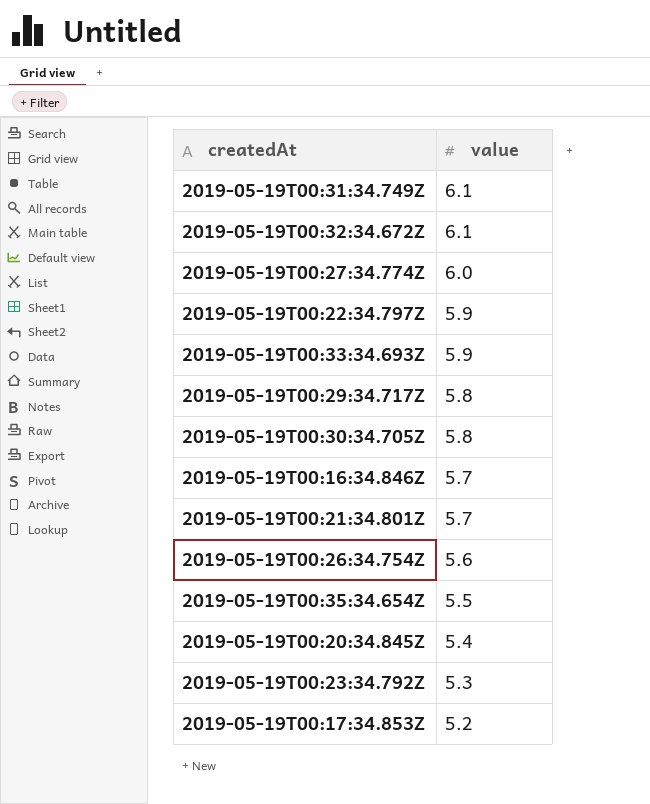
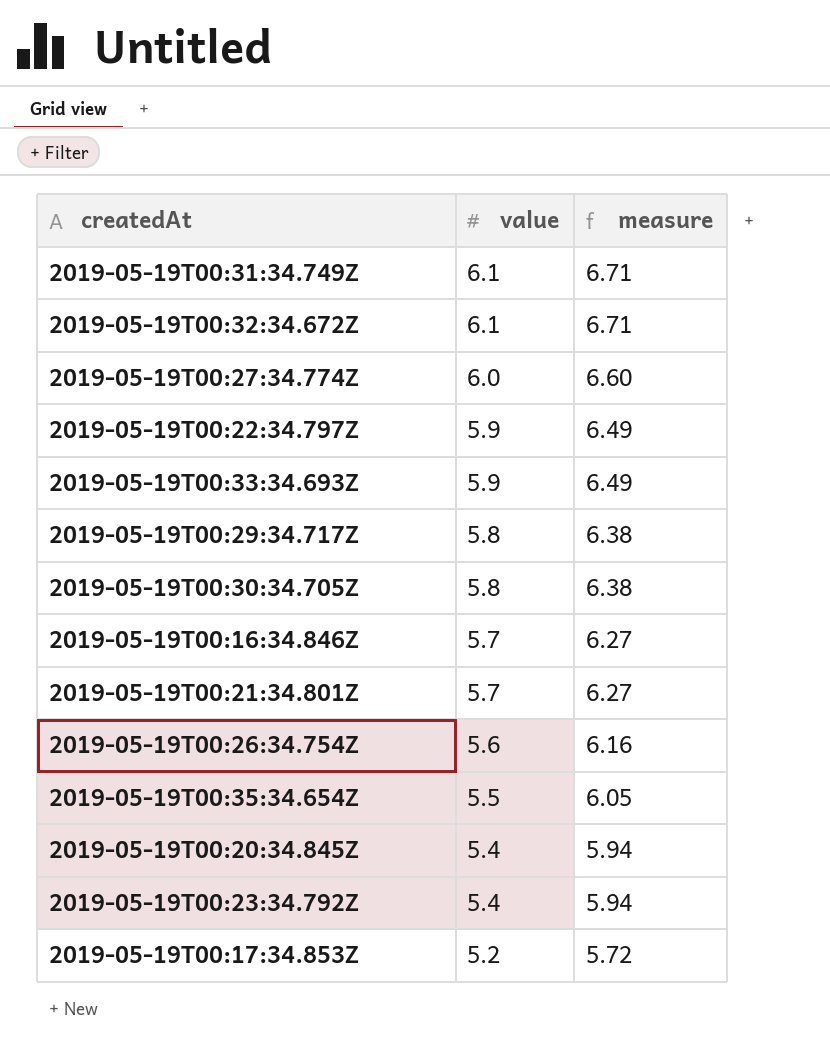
column measure | formula: none -> [value] * 1.1
2019-05-19T00:23:34.792Z | value: 5.3 -> 5.4

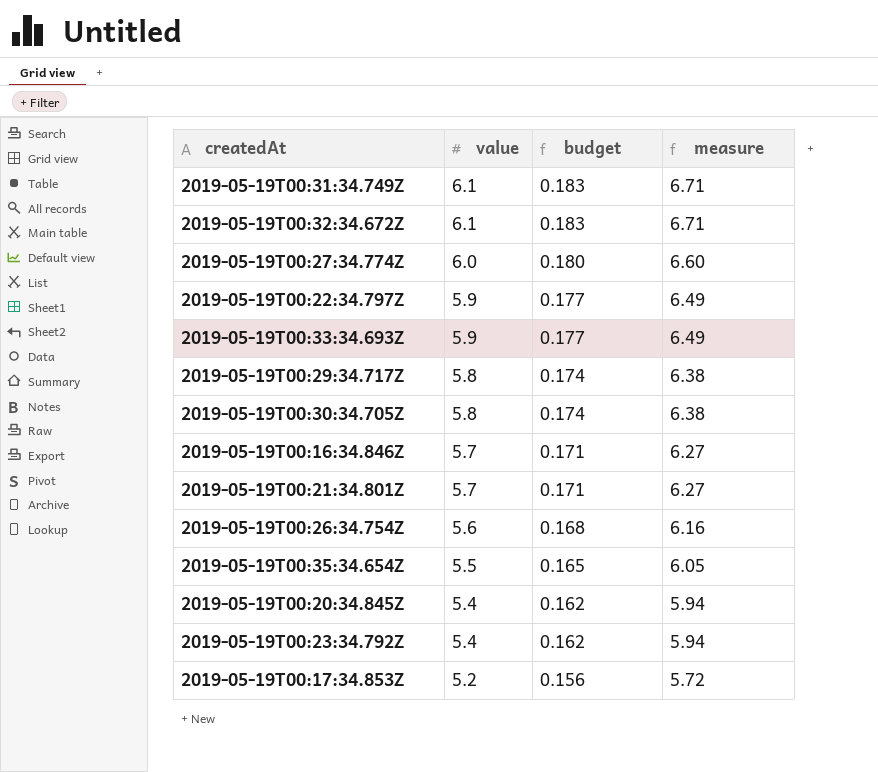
column budget | formula: none -> [value] * 0.03

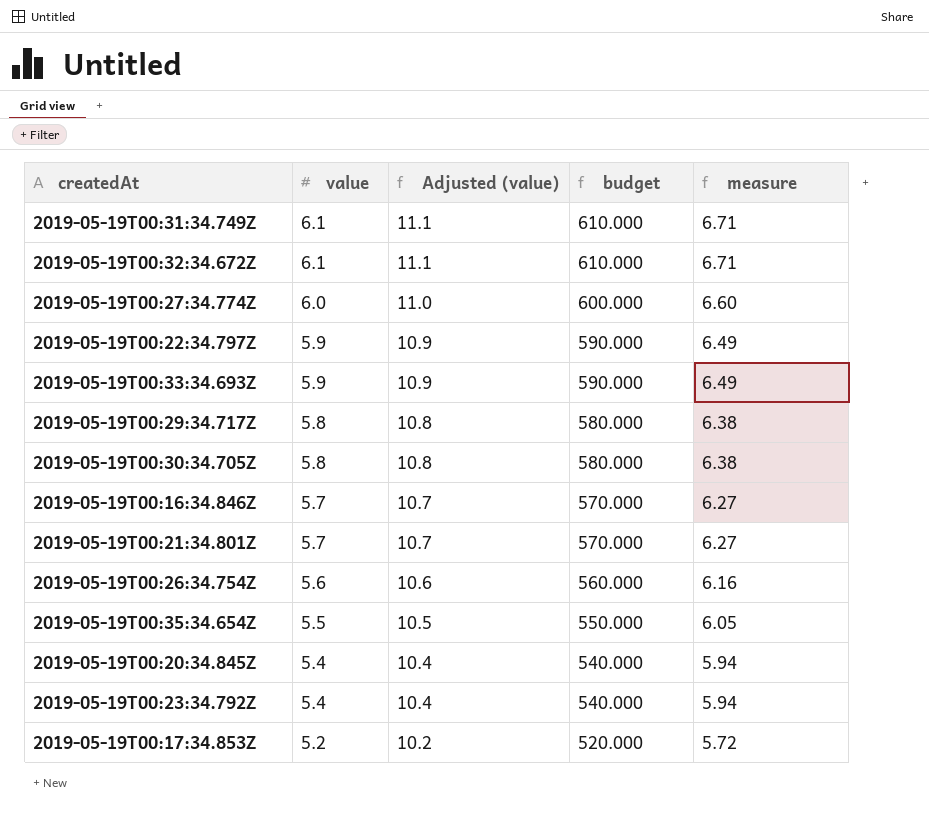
column Adjusted (value) | formula: none -> [value] + 5
column budget | formula: [value] * 0.03 -> [value] * 100

